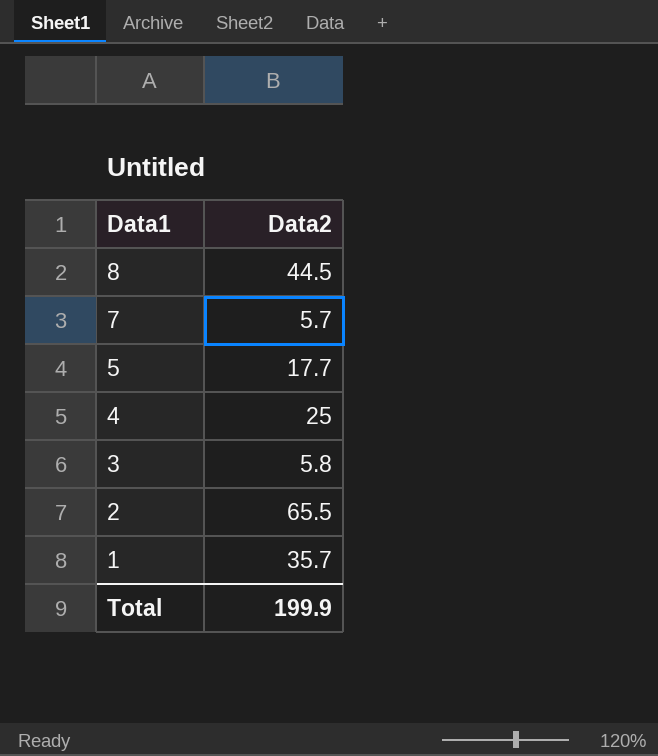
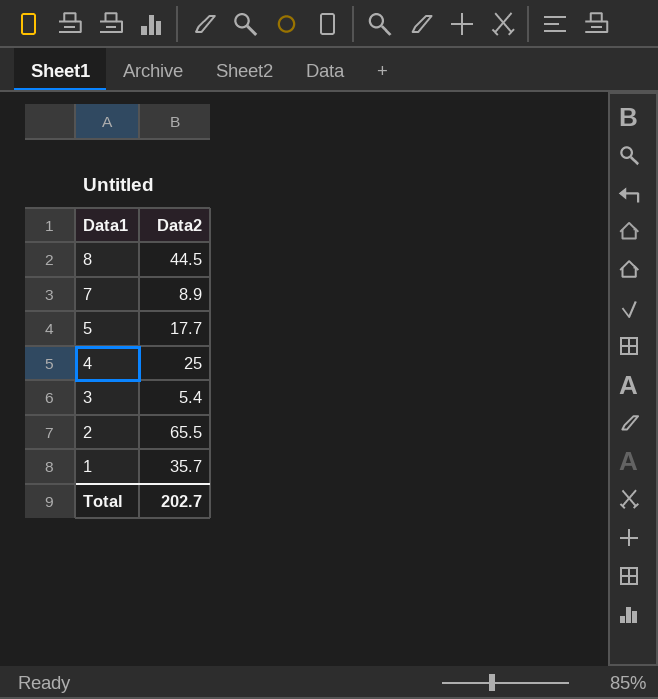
7 | Data2: 5.7 -> 8.9
3 | Data2: 5.8 -> 5.4
Total | Data2: 199.9 -> 202.7

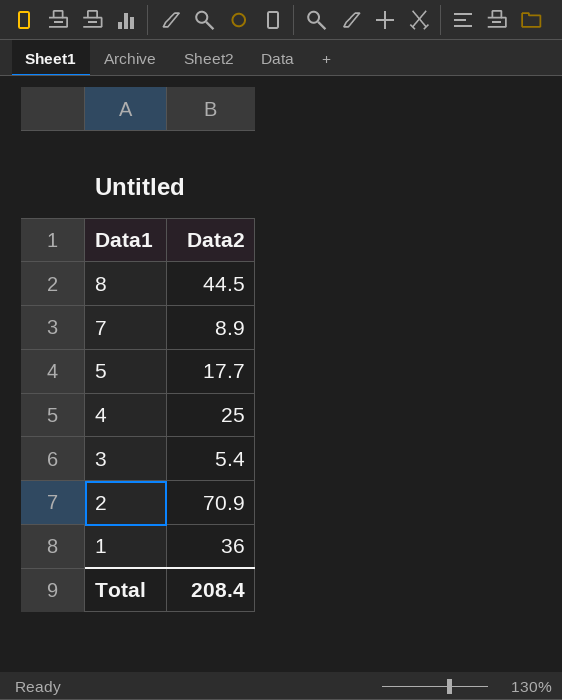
2 | Data2: 65.5 -> 70.9
1 | Data2: 35.7 -> 36
Total | Data2: 202.7 -> 208.4

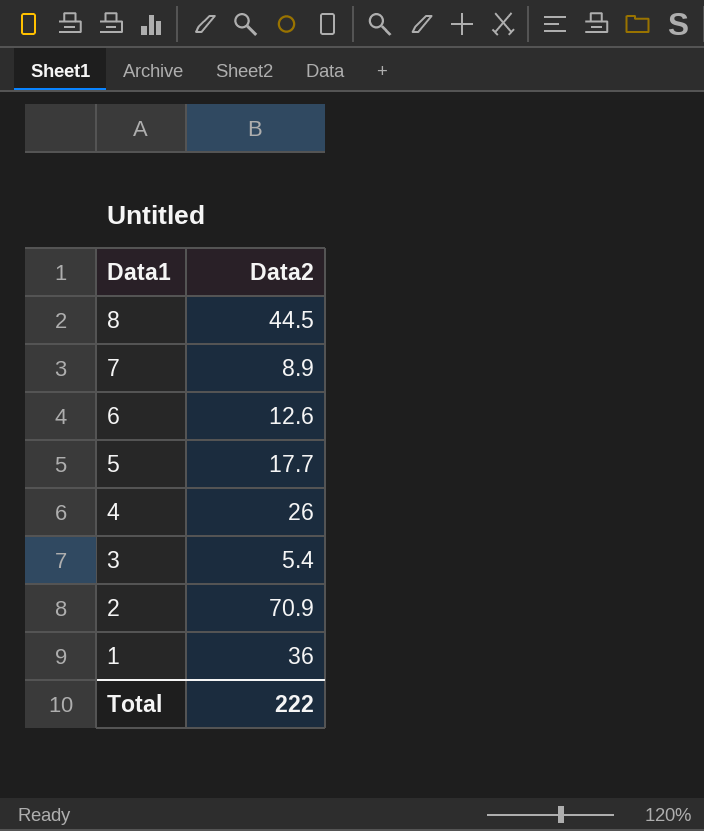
row 6: none -> 12.6
4 | Data2: 25 -> 26
Total | Data2: 208.4 -> 222

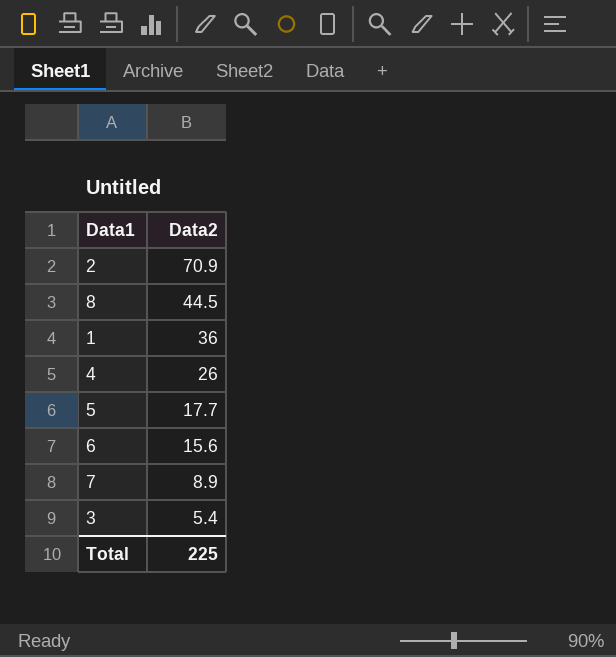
row order: Data1 descending -> Data2 descending
6 | Data2: 12.6 -> 15.6
Total | Data2: 222 -> 225

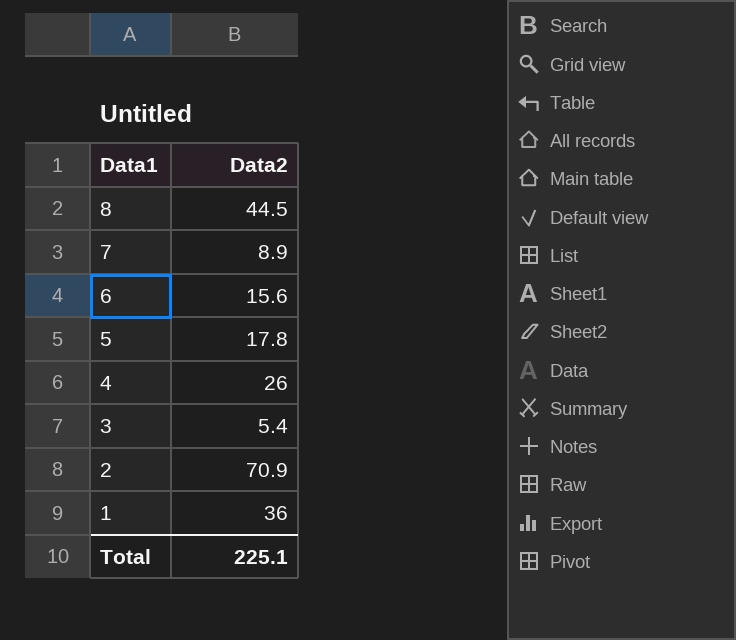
row order: Data2 descending -> Data1 descending
5 | Data2: 17.7 -> 17.8
Total | Data2: 225 -> 225.1

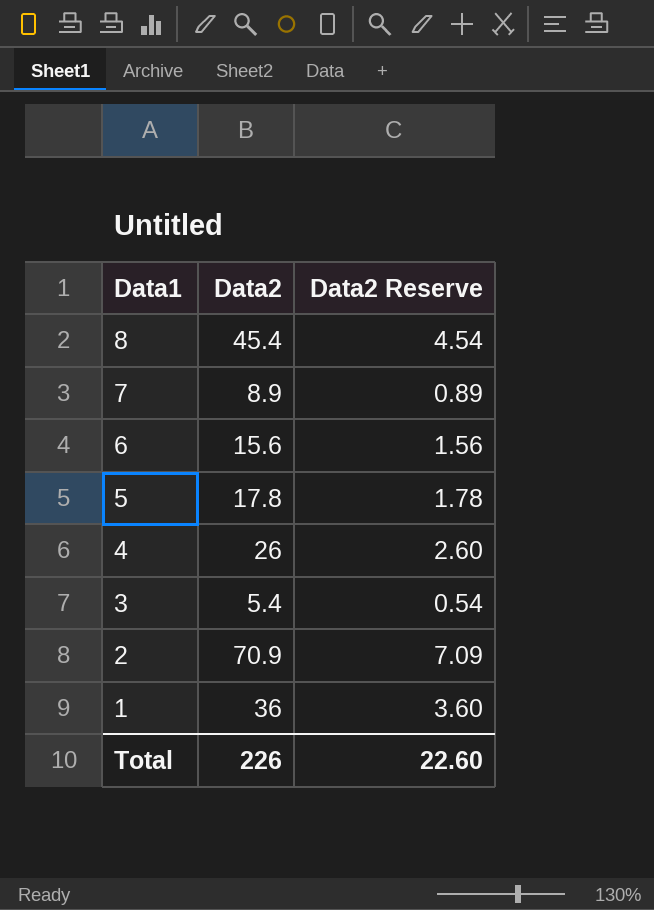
column Data2 Reserve | formula: none -> [Data2] * 0.1
8 | Data2: 44.5 -> 45.4
Total | Data2: 225.1 -> 226

